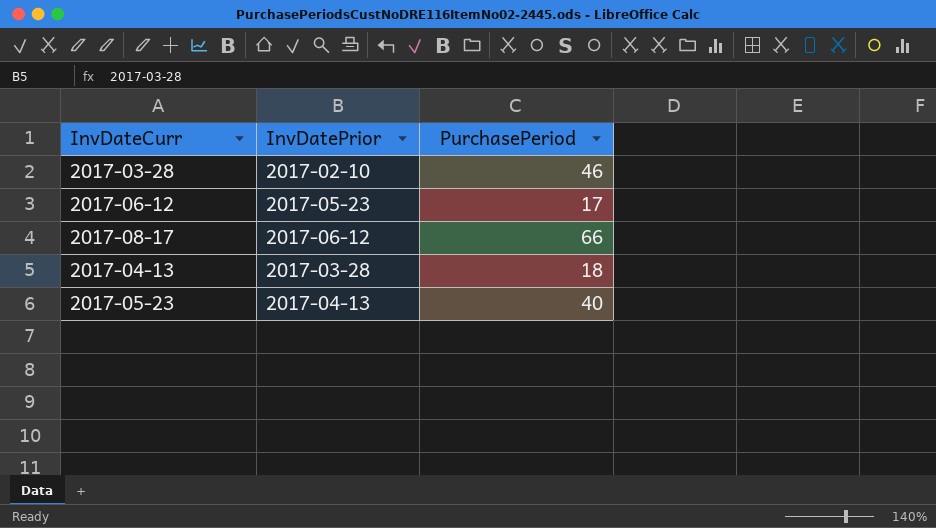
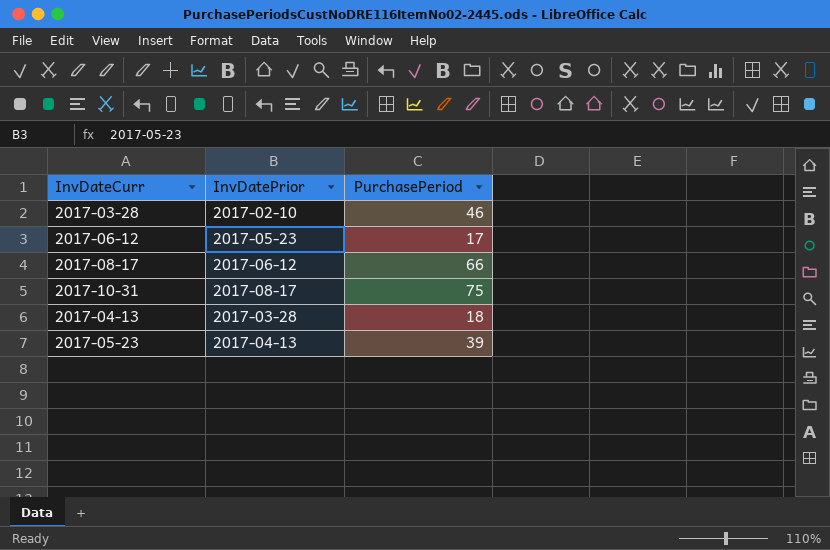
row 2017-10-31: none -> 2017-08-17 | 75
2017-05-23 | PurchasePeriod: 40 -> 39

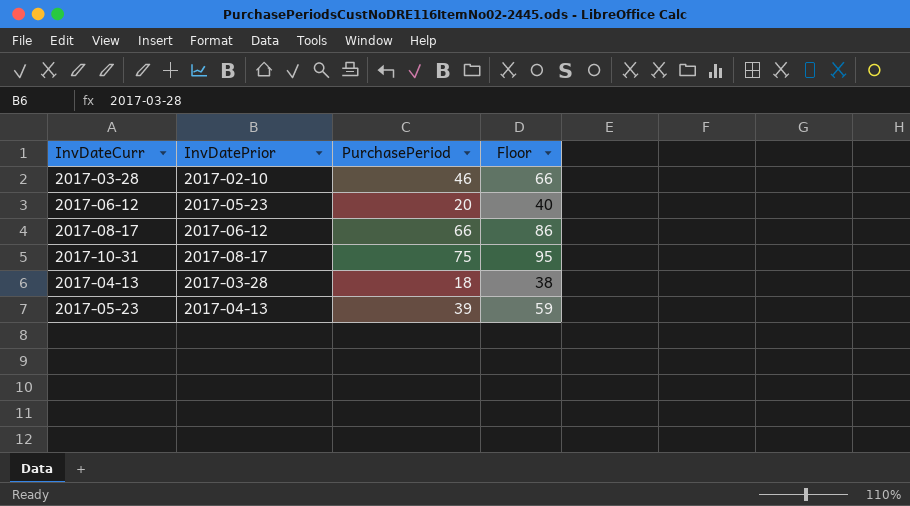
column Floor | formula: none -> [PurchasePeriod] + 20
2017-06-12 | PurchasePeriod: 17 -> 20

